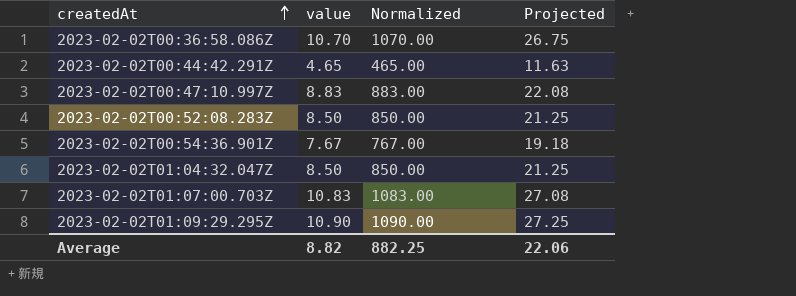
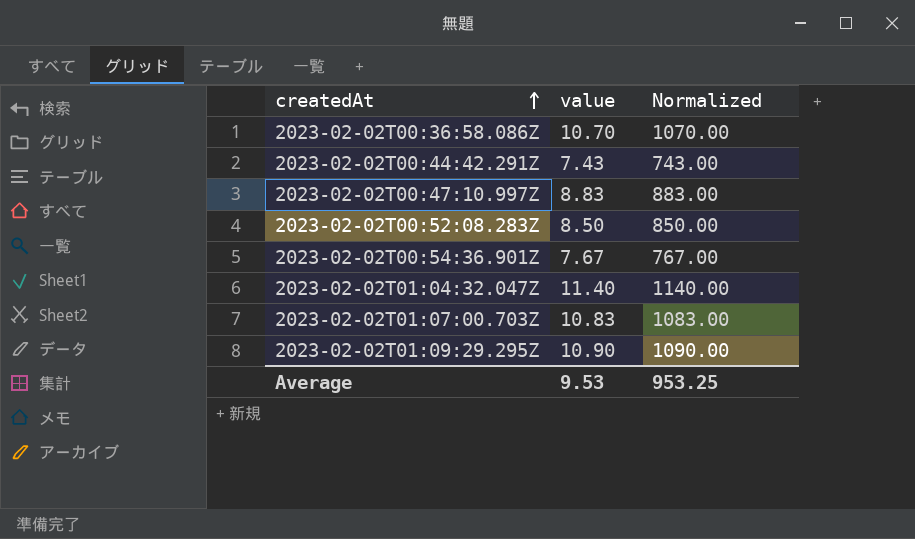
column Projected | formula: [value] * 2.5 -> none
2023-02-02T00:44:42.291Z | value: 4.65 -> 7.43
2023-02-02T00:44:42.291Z | Normalized: 465.00 -> 743.00
2023-02-02T01:04:32.047Z | value: 8.50 -> 11.40
2023-02-02T01:04:32.047Z | Normalized: 850.00 -> 1140.00
Average | value: 8.82 -> 9.53
Average | Normalized: 882.25 -> 953.25

